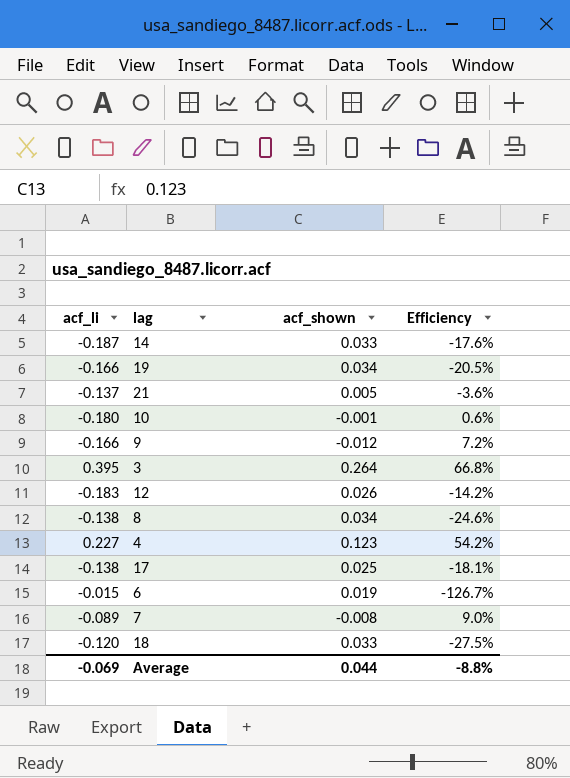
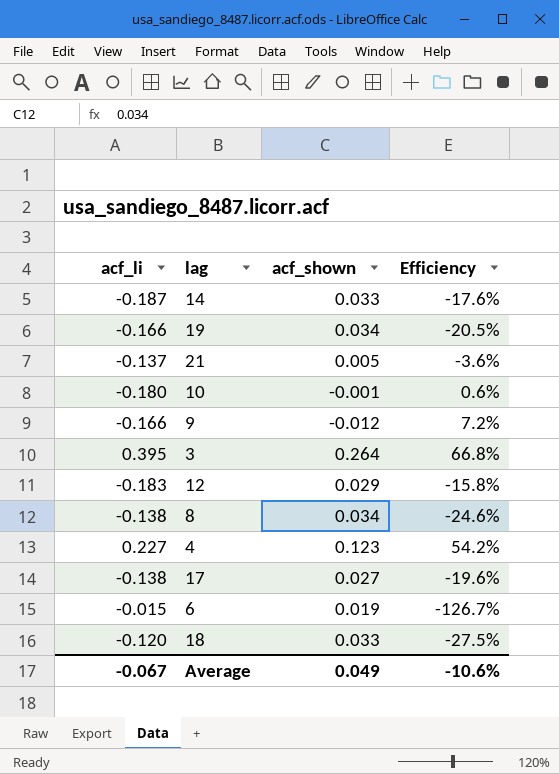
row 7: -0.089 | -0.008 | 9.0% -> none
12 | acf_shown: 0.026 -> 0.029
12 | Efficiency: -14.2% -> -15.8%
17 | acf_shown: 0.025 -> 0.027
17 | Efficiency: -18.1% -> -19.6%
Average | acf_li: -0.069 -> -0.067
Average | acf_shown: 0.044 -> 0.049
Average | Efficiency: -8.8% -> -10.6%

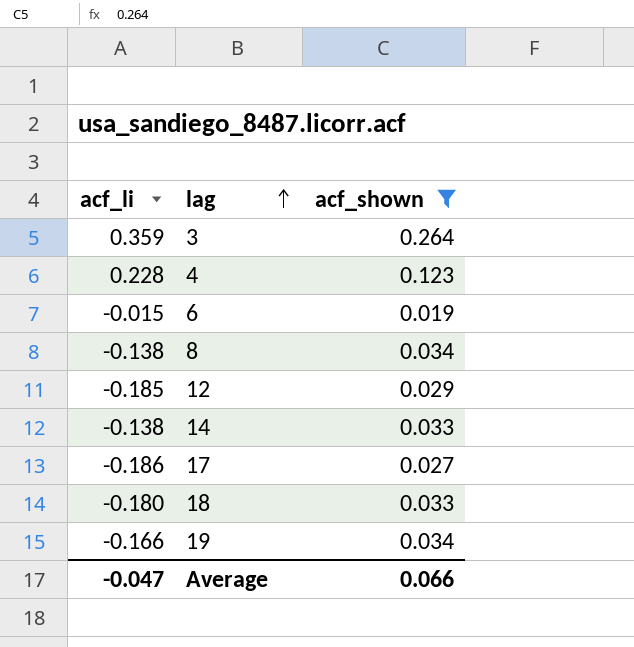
filter: none -> acf_shown >= 0.019
row order: none -> lag ascending
column Efficiency | formula: [acf_shown] / [acf_li] -> none
3 | acf_li: 0.395 -> 0.359
4 | acf_li: 0.227 -> 0.228
12 | acf_li: -0.183 -> -0.185
14 | acf_li: -0.187 -> -0.138
17 | acf_li: -0.138 -> -0.186
18 | acf_li: -0.120 -> -0.180
Average | acf_li: -0.067 -> -0.047
Average | acf_shown: 0.049 -> 0.066

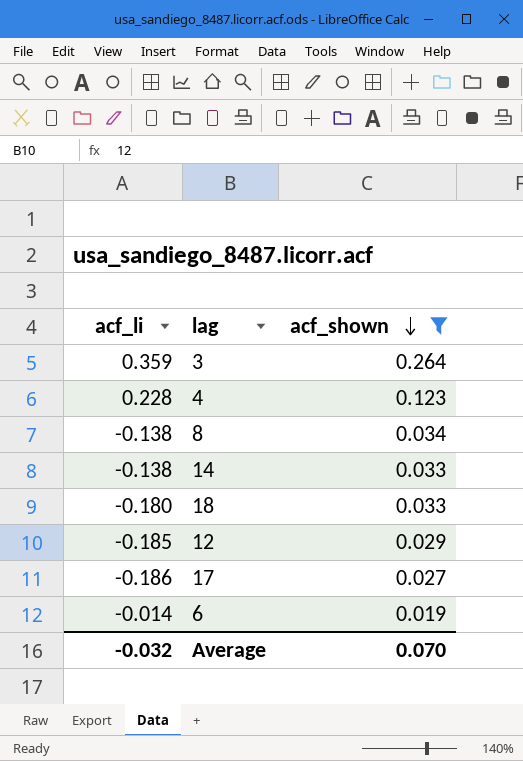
row order: lag ascending -> acf_shown descending
row 19: -0.166 | 0.034 -> none
6 | acf_li: -0.015 -> -0.014
Average | acf_li: -0.047 -> -0.032
Average | acf_shown: 0.066 -> 0.070

